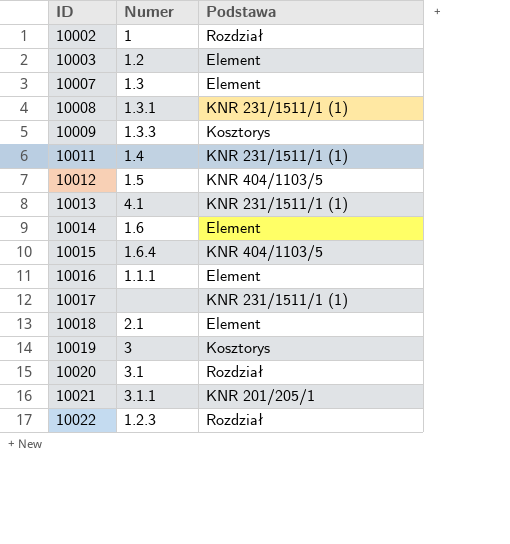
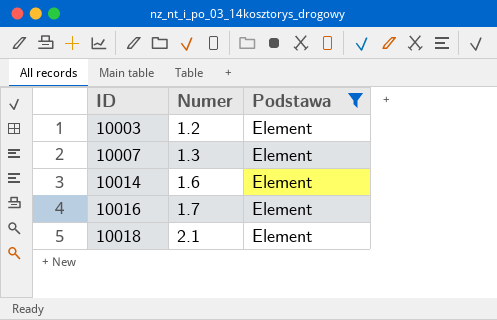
filter: none -> Podstawa = Element
10016 | Numer: 1.1.1 -> 1.7

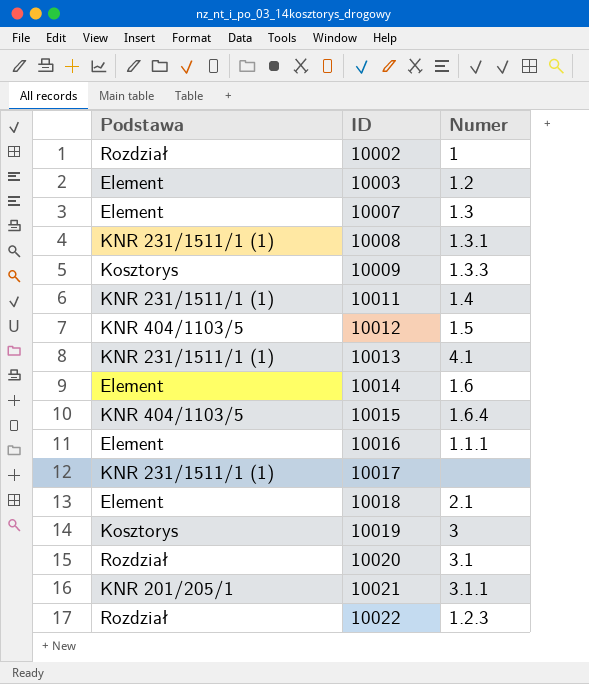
filter: Podstawa = Element -> none
column Podstawa | position: 3 -> 1
10016 | Numer: 1.7 -> 1.1.1

